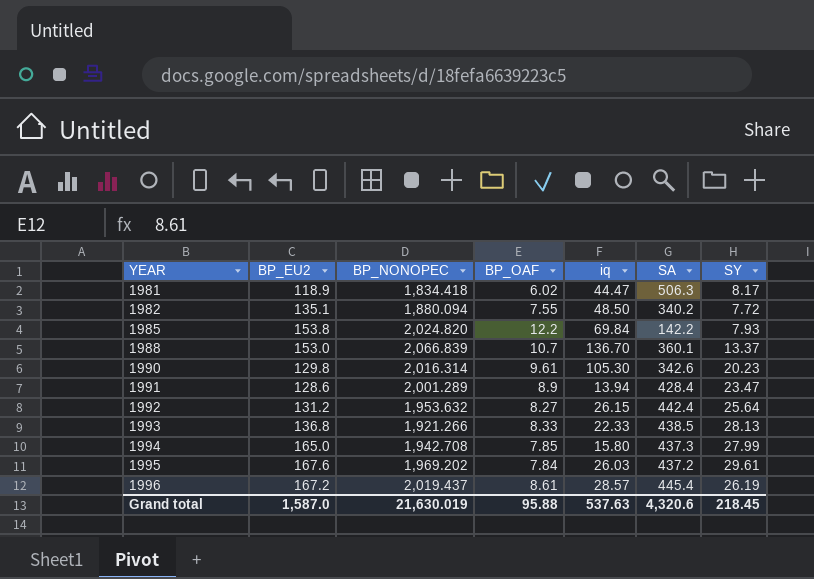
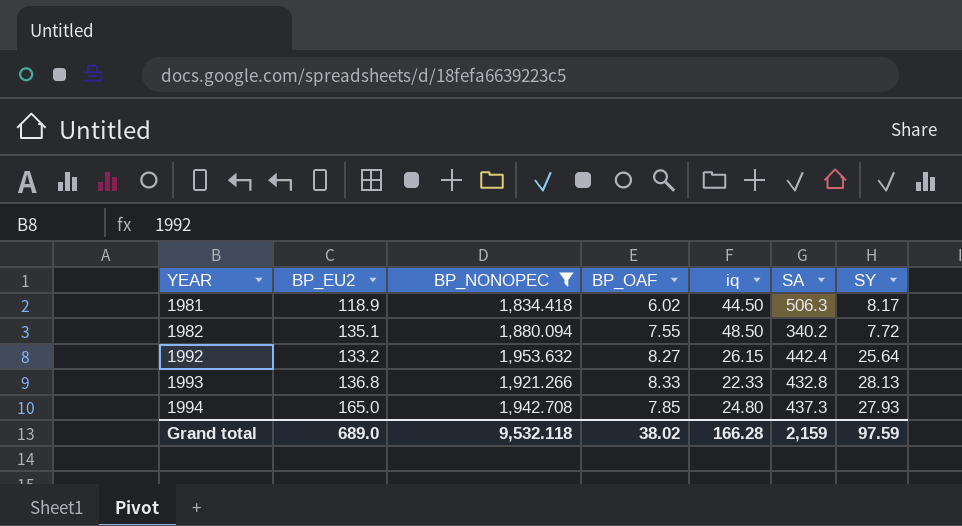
filter: none -> BP_NONOPEC <= 1,953.632
1981 | iq: 44.47 -> 44.50
1992 | BP_EU2: 131.2 -> 133.2
1993 | SA: 438.5 -> 432.8
1994 | iq: 15.80 -> 24.80
1994 | SY: 27.99 -> 27.93
Grand total | BP_EU2: 1,587.0 -> 689.0
Grand total | BP_NONOPEC: 21,630.019 -> 9,532.118
Grand total | BP_OAF: 95.88 -> 38.02
Grand total | iq: 537.63 -> 166.28
Grand total | SA: 4,320.6 -> 2,159
Grand total | SY: 218.45 -> 97.59

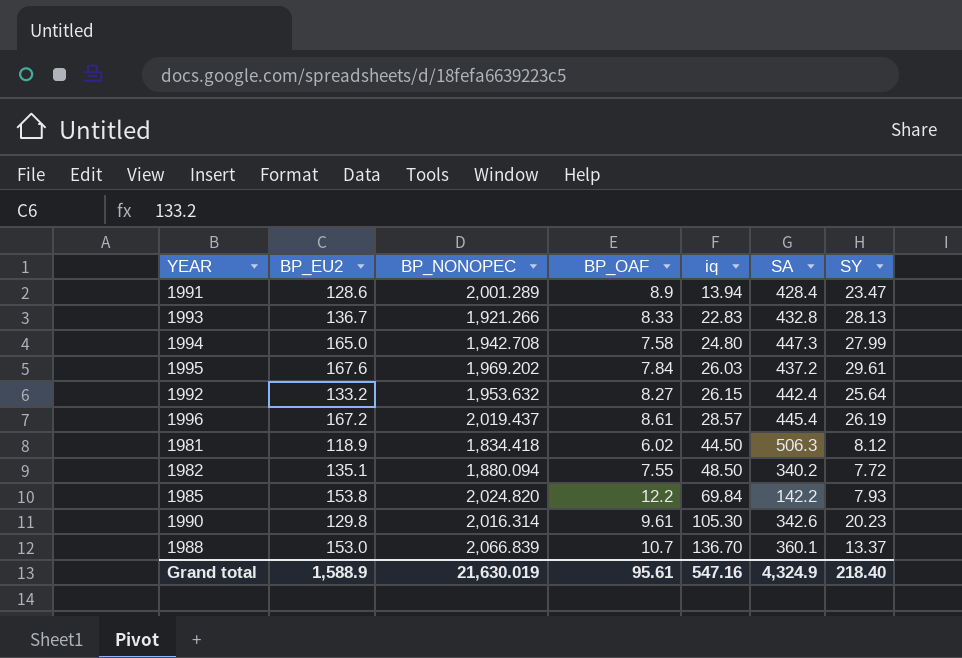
filter: BP_NONOPEC <= 1,953.632 -> none
row order: YEAR ascending -> iq ascending
1993 | BP_EU2: 136.8 -> 136.7
1993 | iq: 22.33 -> 22.83
1994 | BP_OAF: 7.85 -> 7.58
1994 | SA: 437.3 -> 447.3
1994 | SY: 27.93 -> 27.99
1981 | SY: 8.17 -> 8.12
Grand total | BP_EU2: 689.0 -> 1,588.9
Grand total | BP_NONOPEC: 9,532.118 -> 21,630.019
Grand total | BP_OAF: 38.02 -> 95.61
Grand total | iq: 166.28 -> 547.16
Grand total | SA: 2,159 -> 4,324.9
Grand total | SY: 97.59 -> 218.40

